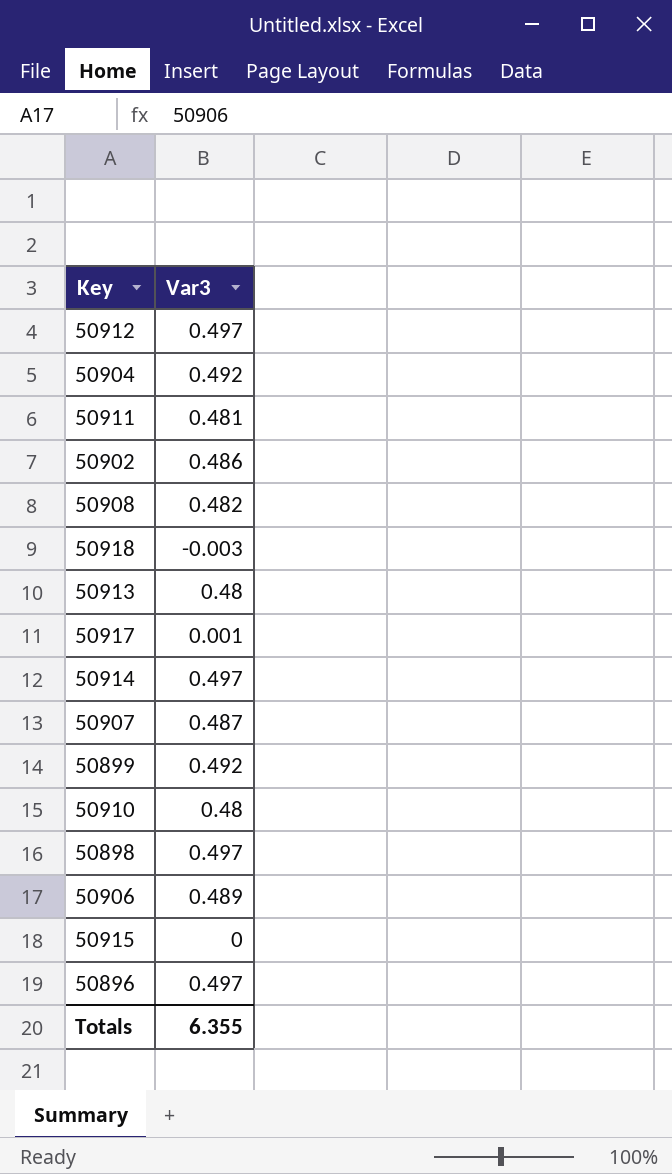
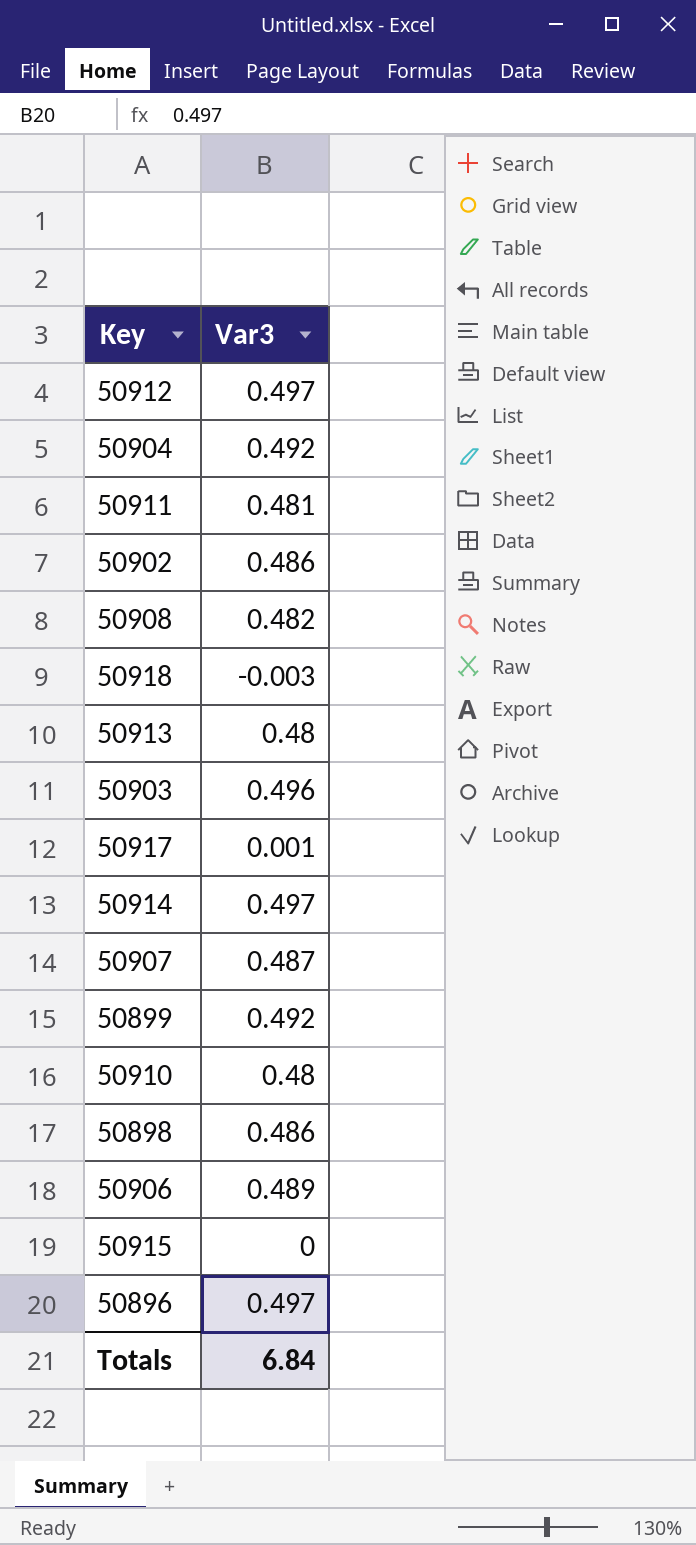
row 50903: none -> 0.496
50898 | Var3: 0.497 -> 0.486
Totals | Var3: 6.355 -> 6.84

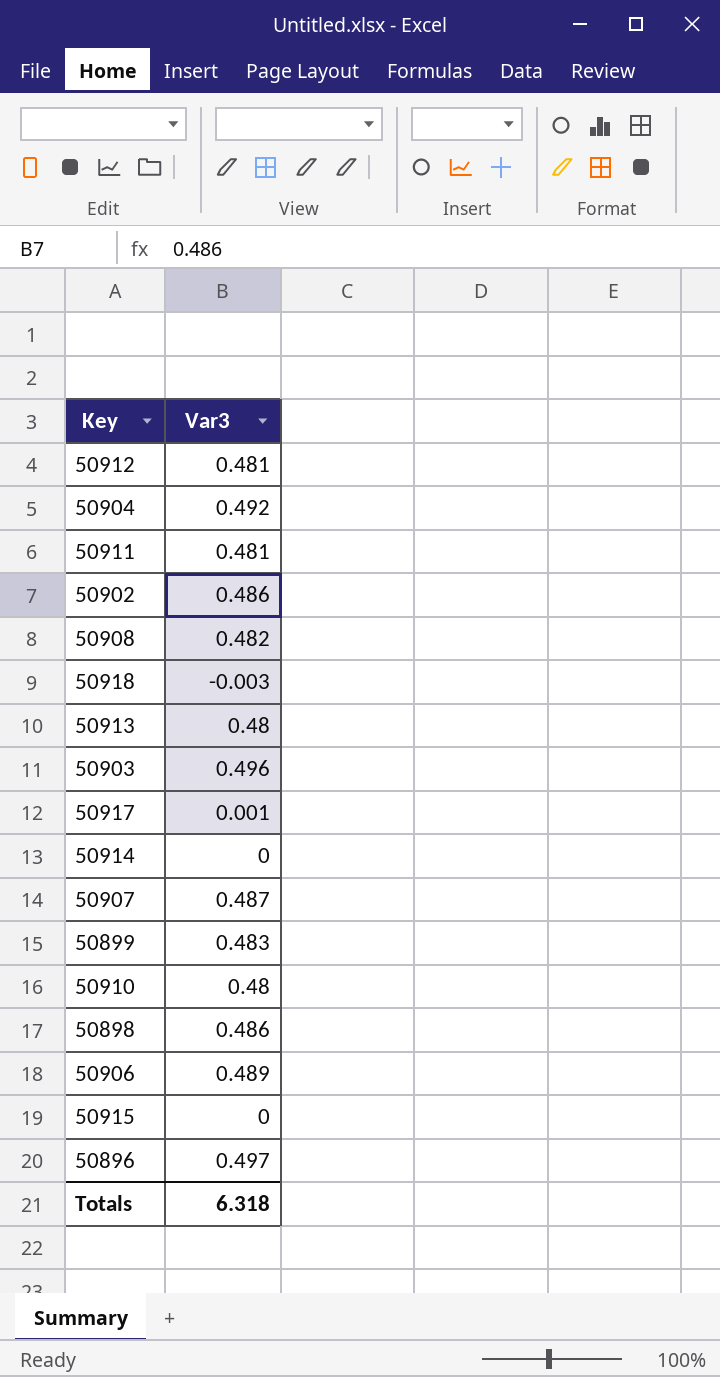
50912 | Var3: 0.497 -> 0.481
50914 | Var3: 0.497 -> 0
50899 | Var3: 0.492 -> 0.483
Totals | Var3: 6.84 -> 6.318

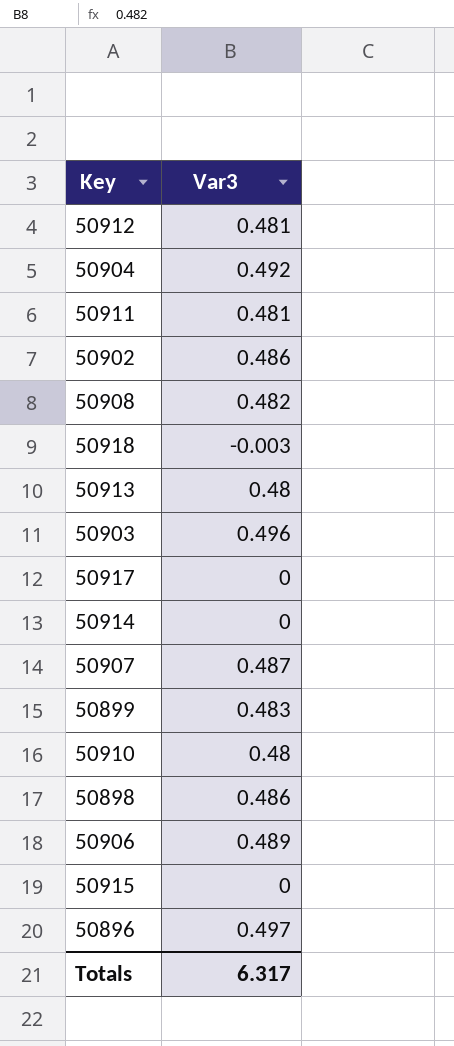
50917 | Var3: 0.001 -> 0
Totals | Var3: 6.318 -> 6.317

